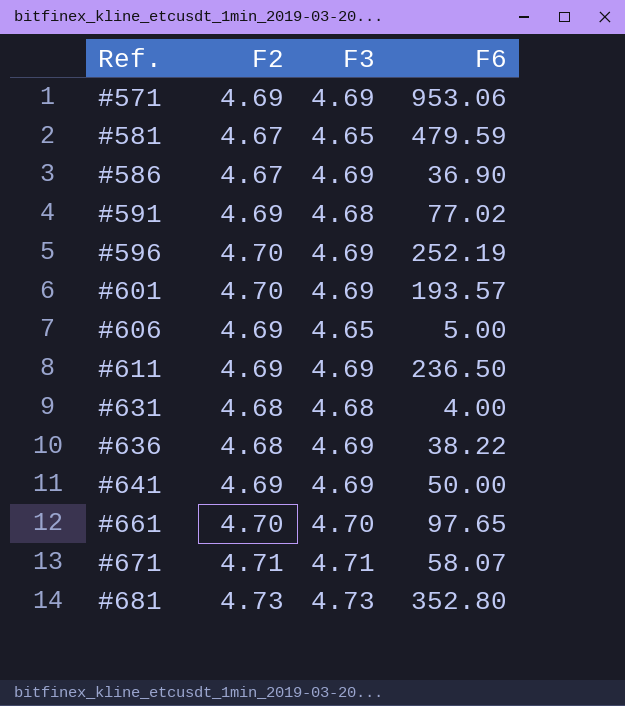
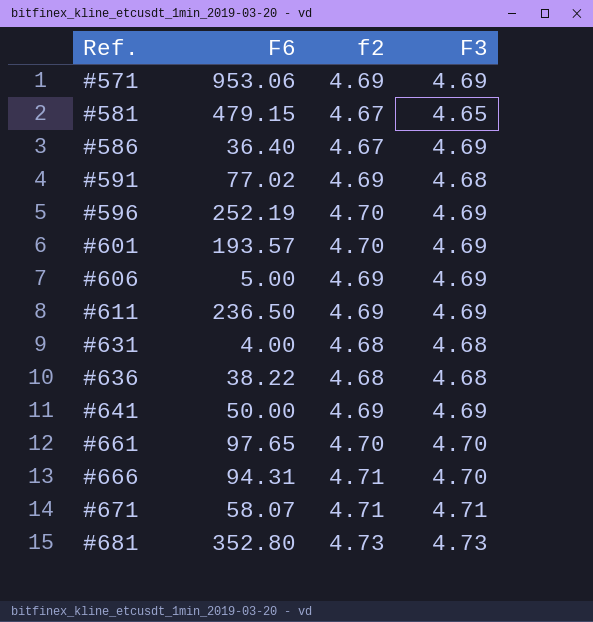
column F6 | position: 4 -> 2
column name: F2 -> f2
#581 | F6: 479.59 -> 479.15
#586 | F6: 36.90 -> 36.40
#606 | F3: 4.65 -> 4.69
#636 | F3: 4.69 -> 4.68
row #666: none -> 94.31 | 4.71 | 4.70

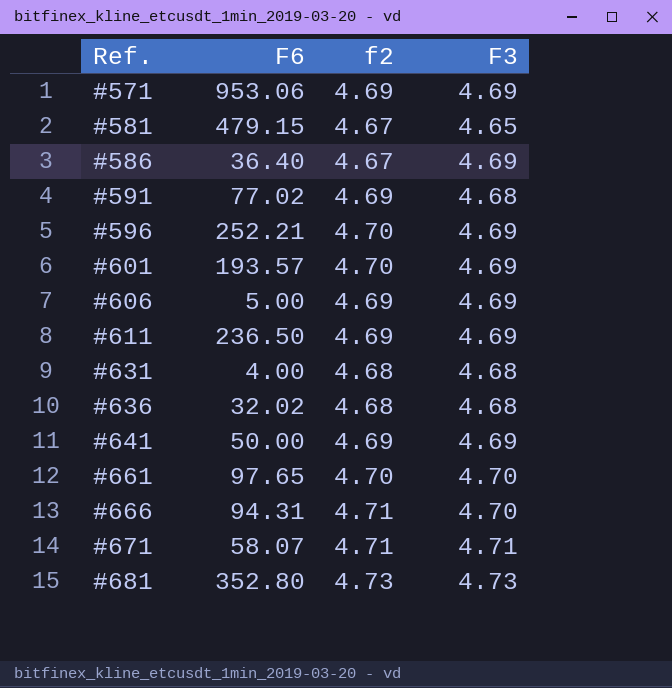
#596 | F6: 252.19 -> 252.21
#636 | F6: 38.22 -> 32.02

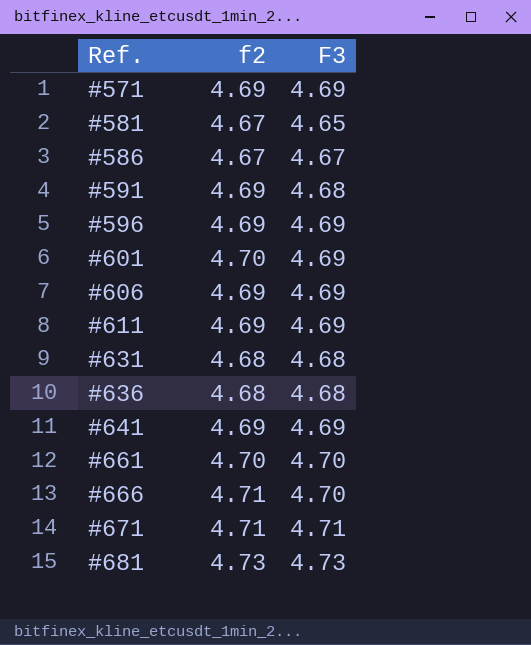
column F6 | position: 2 -> none
#586 | F3: 4.69 -> 4.67
#596 | f2: 4.70 -> 4.69

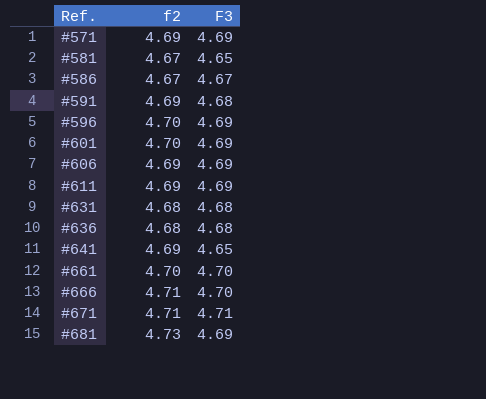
#596 | f2: 4.69 -> 4.70
#641 | F3: 4.69 -> 4.65
#681 | F3: 4.73 -> 4.69

